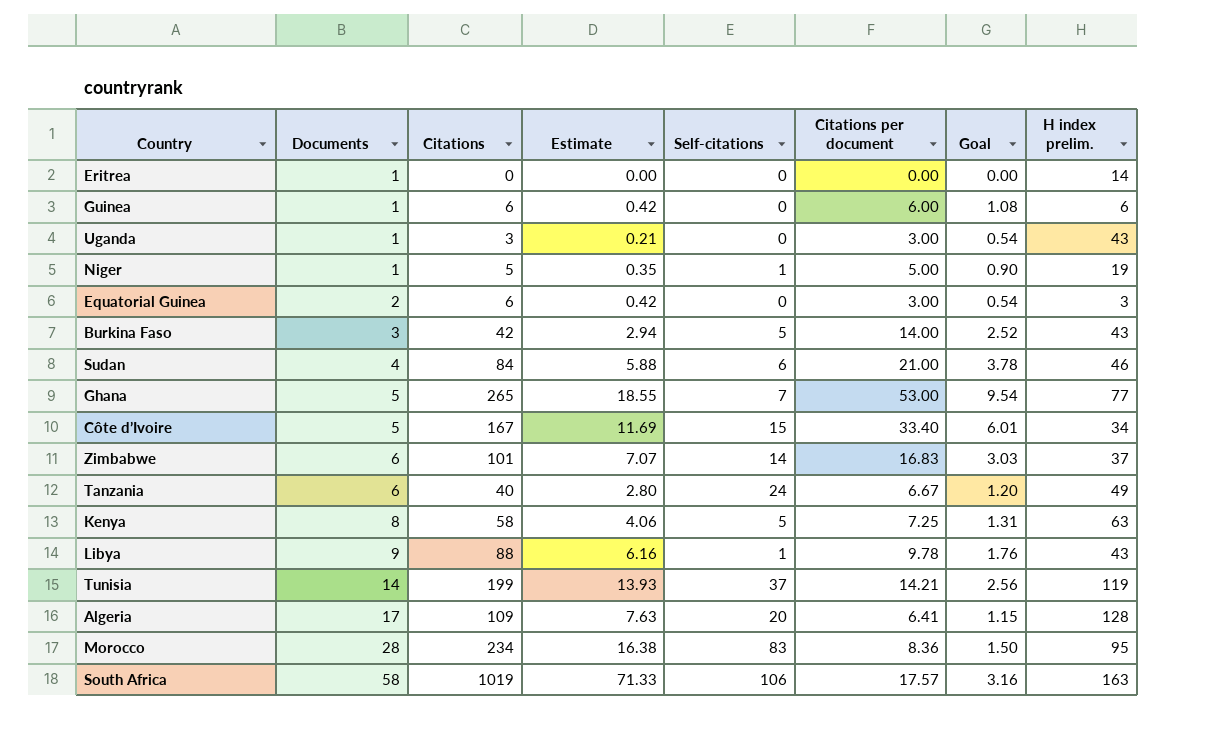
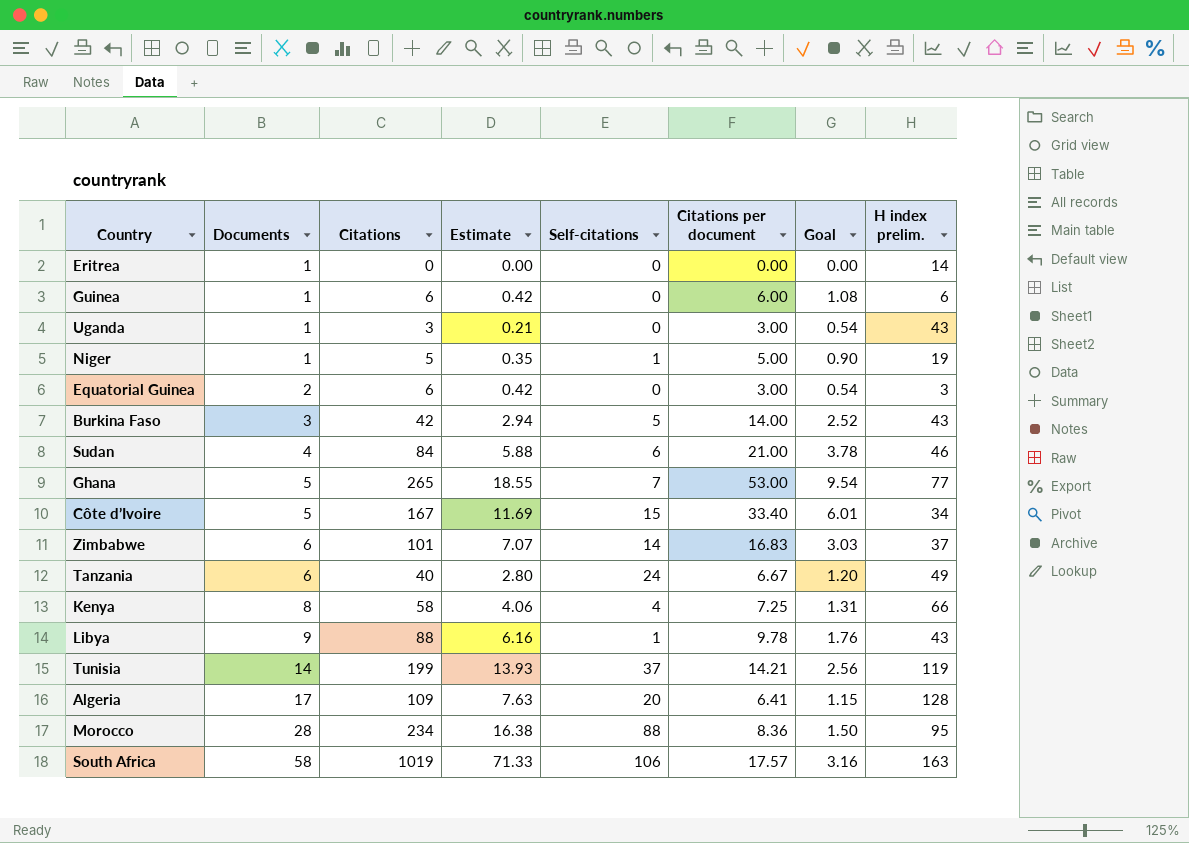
Kenya | Self-citations: 5 -> 4
Kenya | H index prelim.: 63 -> 66
Morocco | Self-citations: 83 -> 88

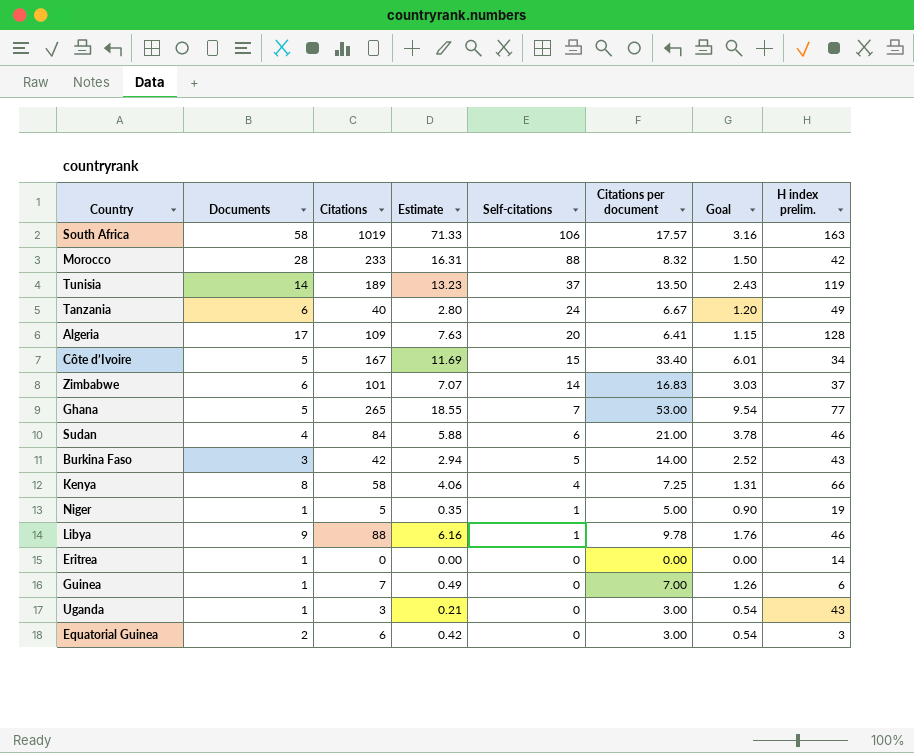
row order: Documents ascending -> Self-citations descending
Morocco | Citations: 234 -> 233
Morocco | Estimate: 16.38 -> 16.31
Morocco | Citations per document: 8.36 -> 8.32
Morocco | H index prelim.: 95 -> 42
Tunisia | Citations: 199 -> 189
Tunisia | Estimate: 13.93 -> 13.23
Tunisia | Citations per document: 14.21 -> 13.50
Tunisia | Goal: 2.56 -> 2.43
Libya | H index prelim.: 43 -> 46
Guinea | Citations: 6 -> 7
Guinea | Estimate: 0.42 -> 0.49
Guinea | Citations per document: 6.00 -> 7.00
Guinea | Goal: 1.08 -> 1.26

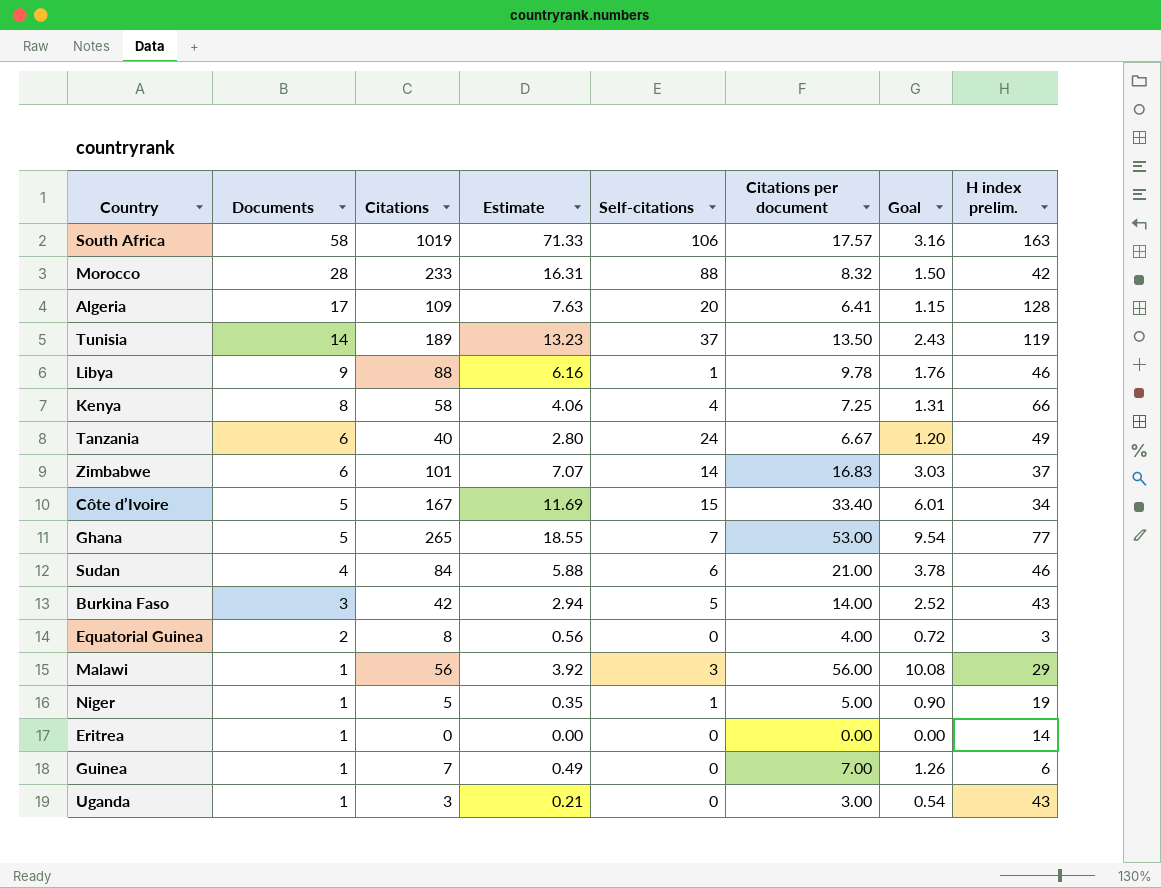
row order: Self-citations descending -> Documents descending
Equatorial Guinea | Citations: 6 -> 8
Equatorial Guinea | Estimate: 0.42 -> 0.56
Equatorial Guinea | Citations per document: 3.00 -> 4.00
Equatorial Guinea | Goal: 0.54 -> 0.72
row Malawi: none -> 1 | 56 | 3.92 | 3 | 56.00 | 10.08 | 29

